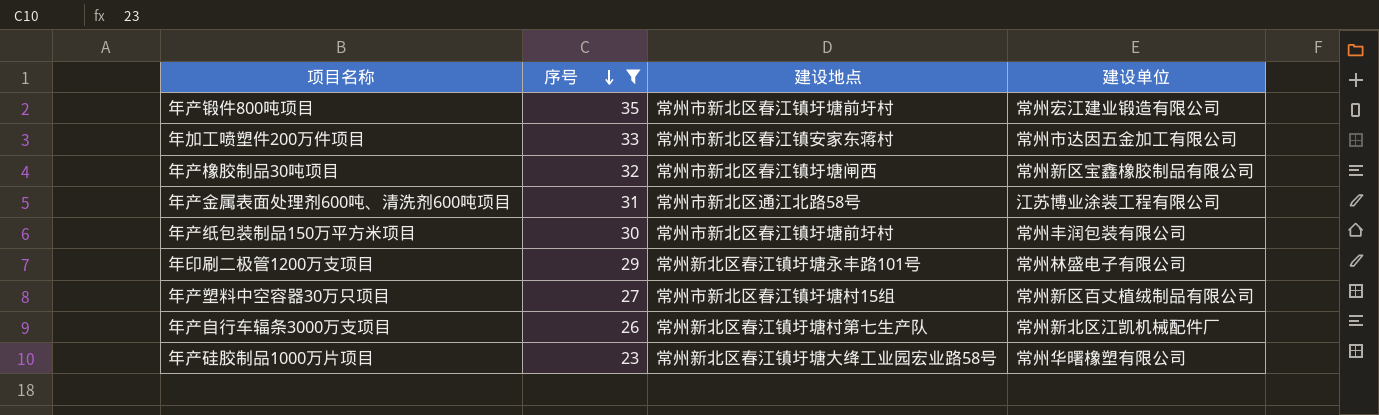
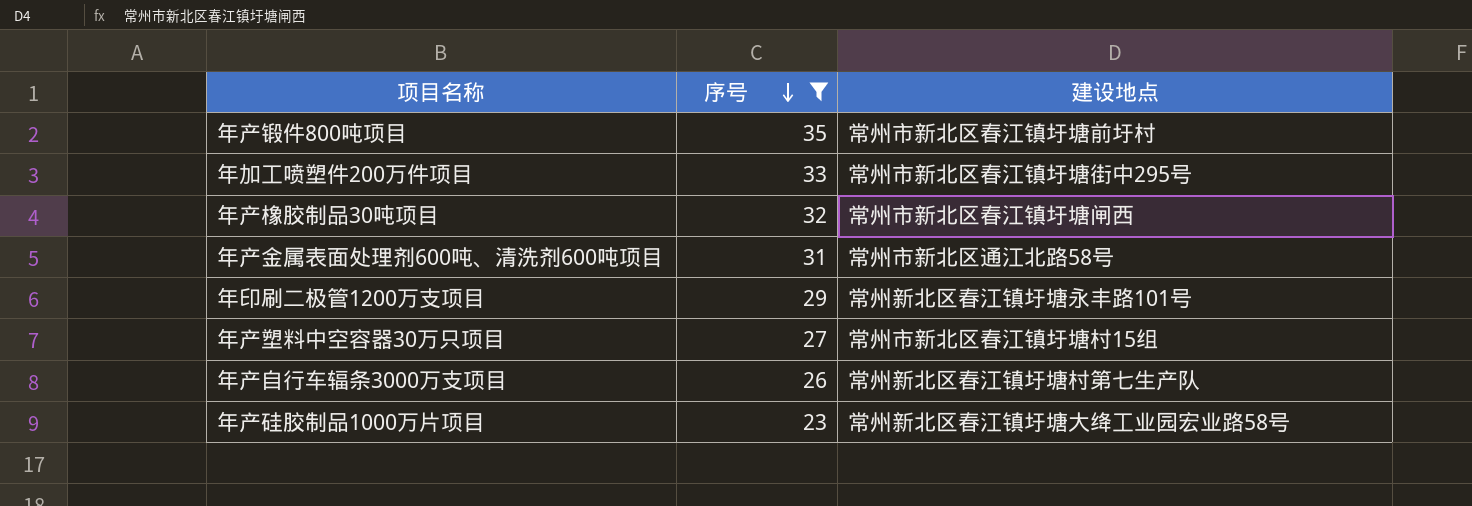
column 建设单位 | position: 4 -> none
row 年产纸包装制品150万平方米项目: 30 | 常州市新北区春江镇圩塘前圩村 | 常州丰润包装有限公司 -> none
年加工喷塑件200万件项目 | 建设地点: 常州市新北区春江镇安家东蒋村 -> 常州市新北区春江镇圩塘街中295号

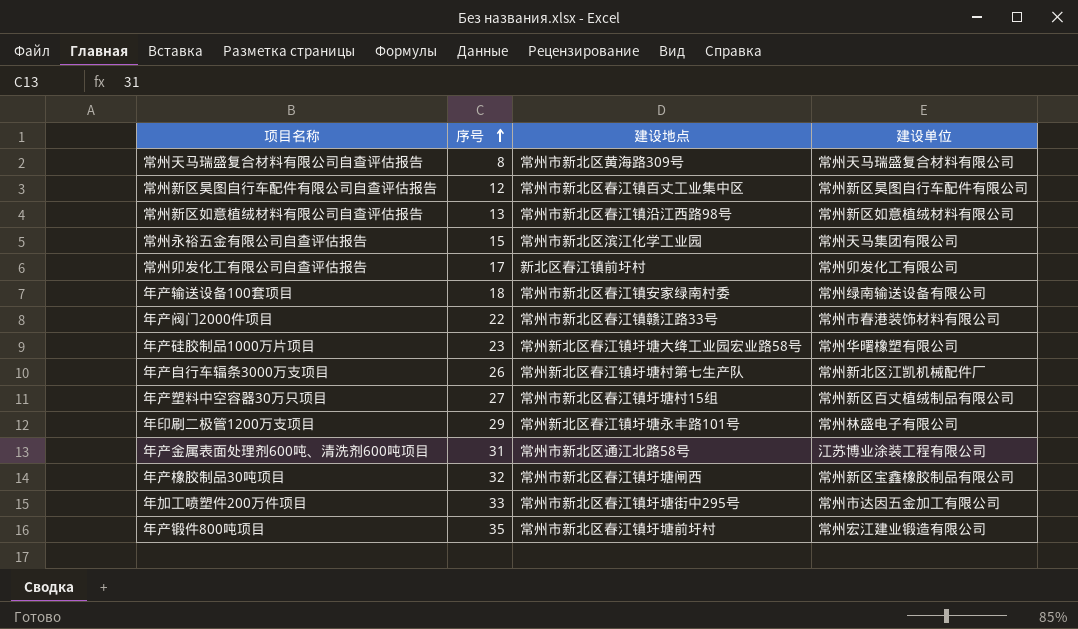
filter: 序号 >= 23 -> none
row order: 序号 descending -> 序号 ascending
column 建设单位 | position: none -> 4

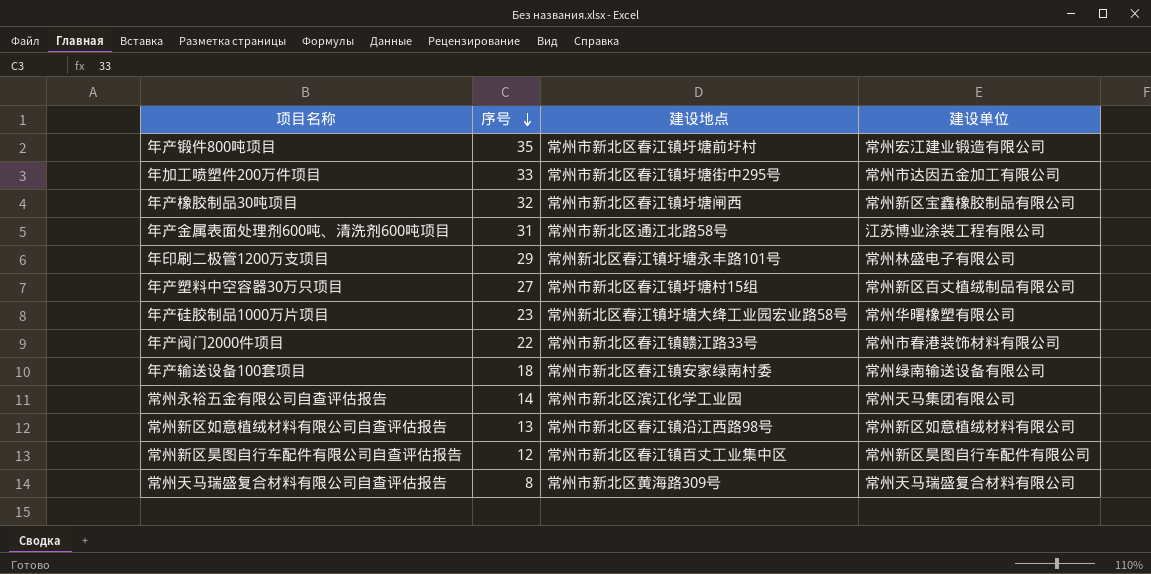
row order: 序号 ascending -> 序号 descending
row 常州卯发化工有限公司自查评估报告: 17 | 新北区春江镇前圩村 | 常州卯发化工有限公司 -> none
row 年产自行车辐条3000万支项目: 26 | 常州新北区春江镇圩塘村第七生产队 | 常州新北区江凯机械配件厂 -> none
常州永裕五金有限公司自查评估报告 | 序号: 15 -> 14

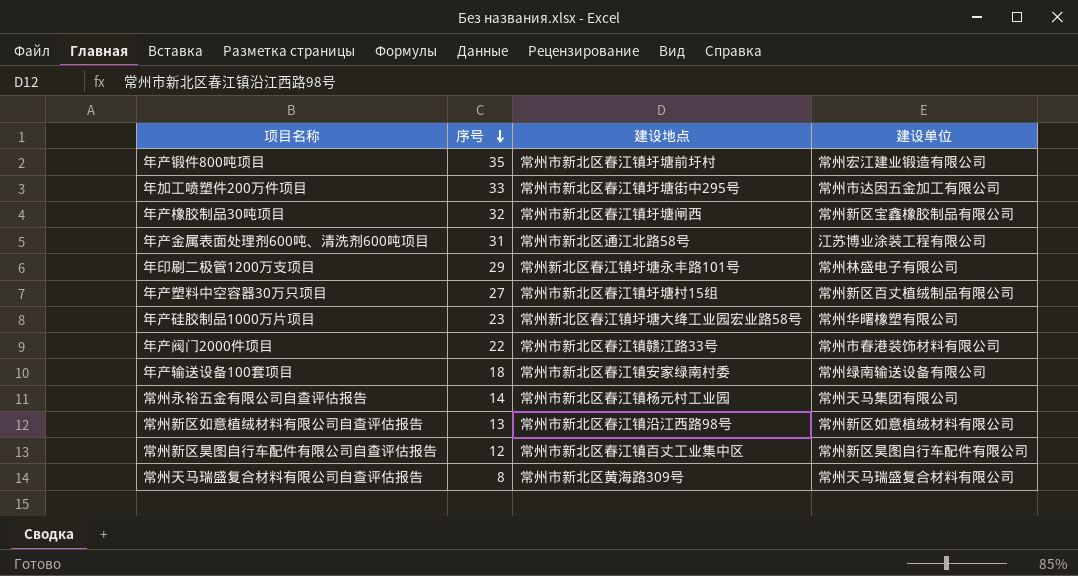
常州永裕五金有限公司自查评估报告 | 建设地点: 常州市新北区滨江化学工业园 -> 常州市新北区春江镇杨元村工业园

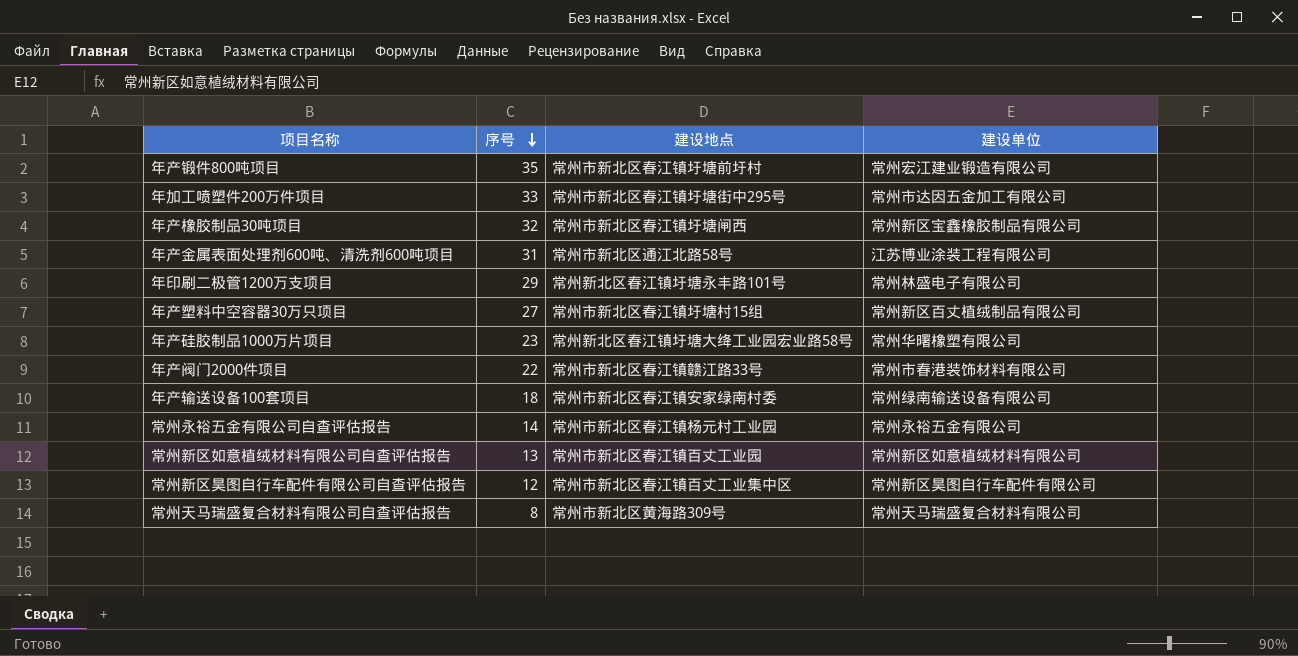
常州永裕五金有限公司自查评估报告 | 建设单位: 常州天马集团有限公司 -> 常州永裕五金有限公司
常州新区如意植绒材料有限公司自查评估报告 | 建设地点: 常州市新北区春江镇沿江西路98号 -> 常州市新北区春江镇百丈工业园

